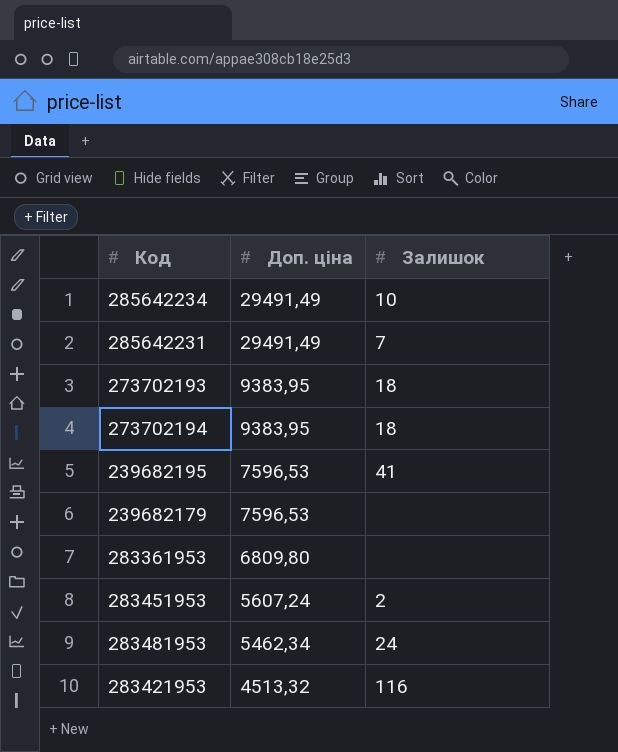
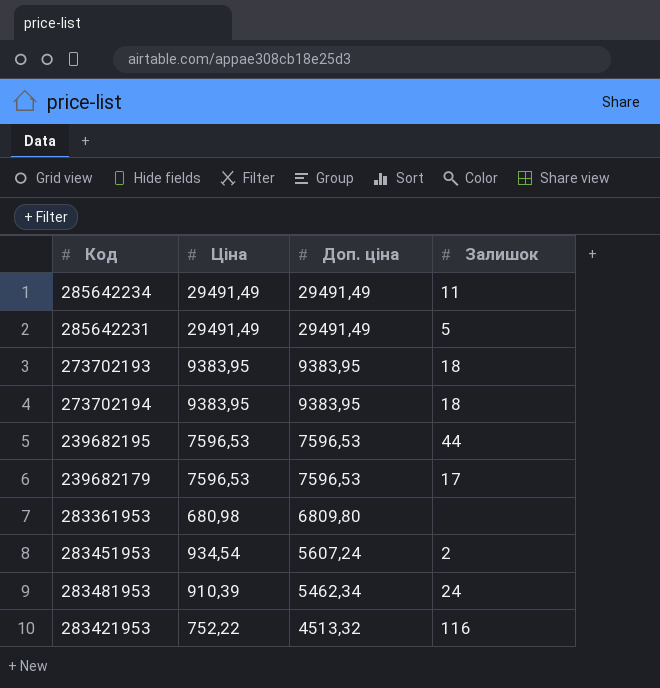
column Ціна | position: none -> 2
285642234 | Залишок: 10 -> 11
285642231 | Залишок: 7 -> 5
239682195 | Залишок: 41 -> 44
239682179 | Залишок: none -> 17

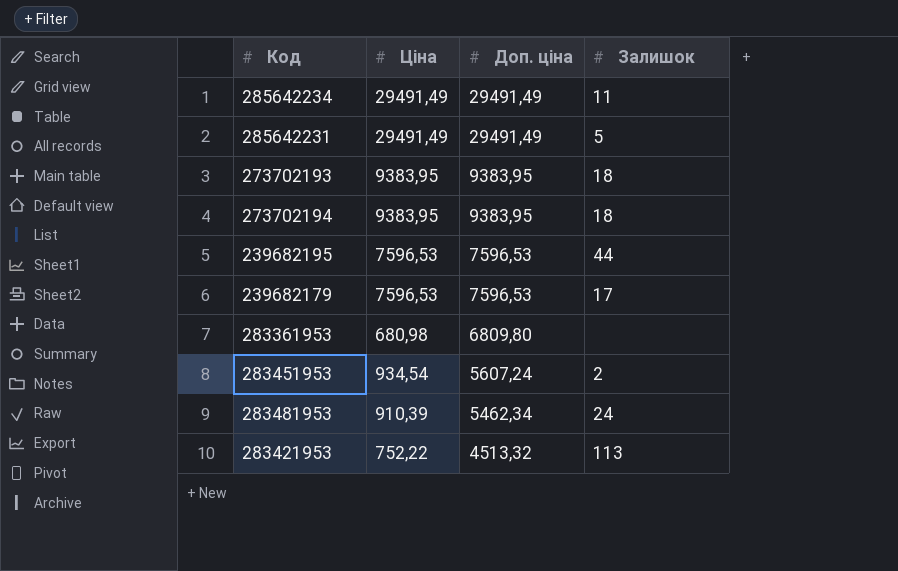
283421953 | Залишок: 116 -> 113

